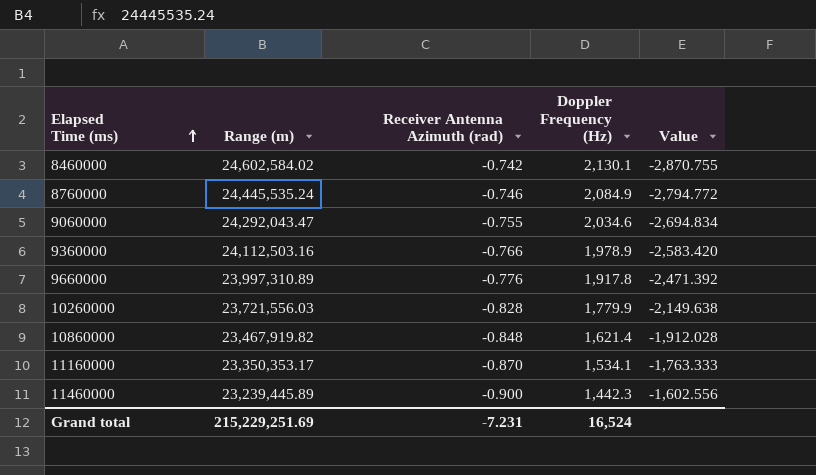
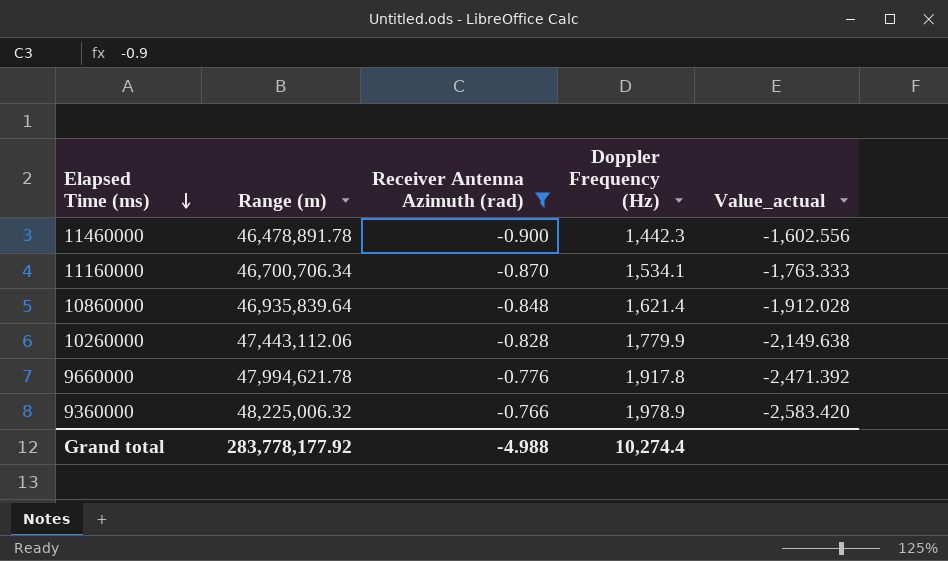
filter: none -> Receiver Antenna Azimuth (rad) <= -0.766
row order: Elapsed Time (ms) ascending -> Elapsed Time (ms) descending
column name: Value -> Value_actual
11460000 | Range (m): 23,239,445.89 -> 46,478,891.78
11160000 | Range (m): 23,350,353.17 -> 46,700,706.34
10860000 | Range (m): 23,467,919.82 -> 46,935,839.64
10260000 | Range (m): 23,721,556.03 -> 47,443,112.06
9660000 | Range (m): 23,997,310.89 -> 47,994,621.78
9360000 | Range (m): 24,112,503.16 -> 48,225,006.32
Grand total | Range (m): 215,229,251.69 -> 283,778,177.92
Grand total | Receiver Antenna Azimuth (rad): -7.231 -> -4.988
Grand total | Doppler Frequency (Hz): 16,524 -> 10,274.4

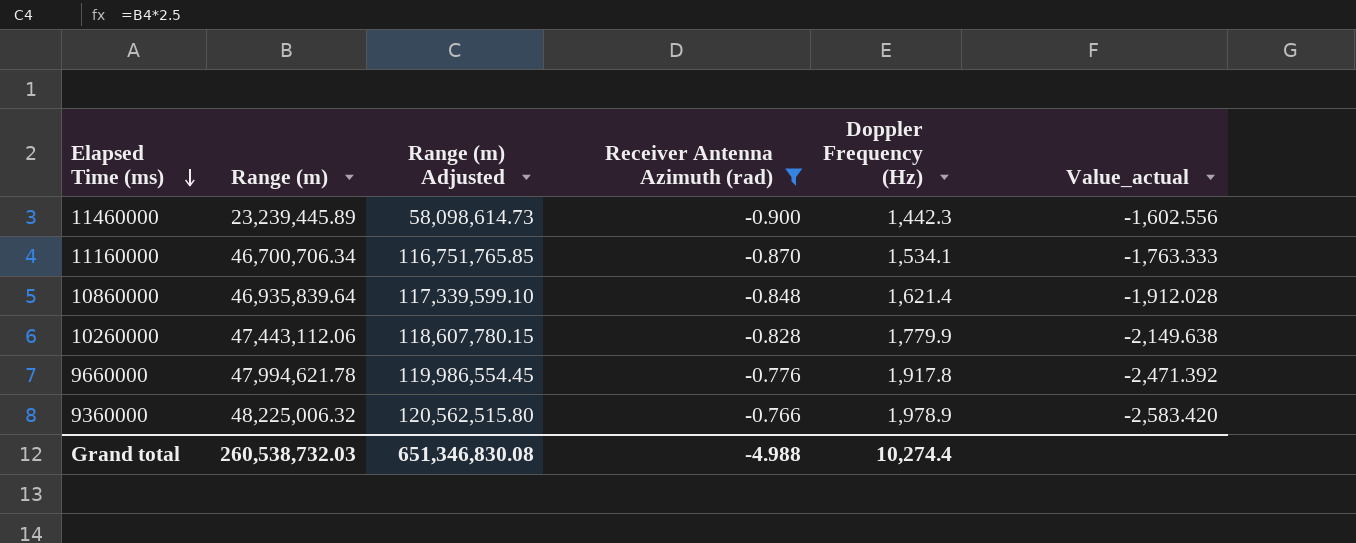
column Range (m) Adjusted | formula: none -> [Range (m)] * 2.5
11460000 | Range (m): 46,478,891.78 -> 23,239,445.89
Grand total | Range (m): 283,778,177.92 -> 260,538,732.03

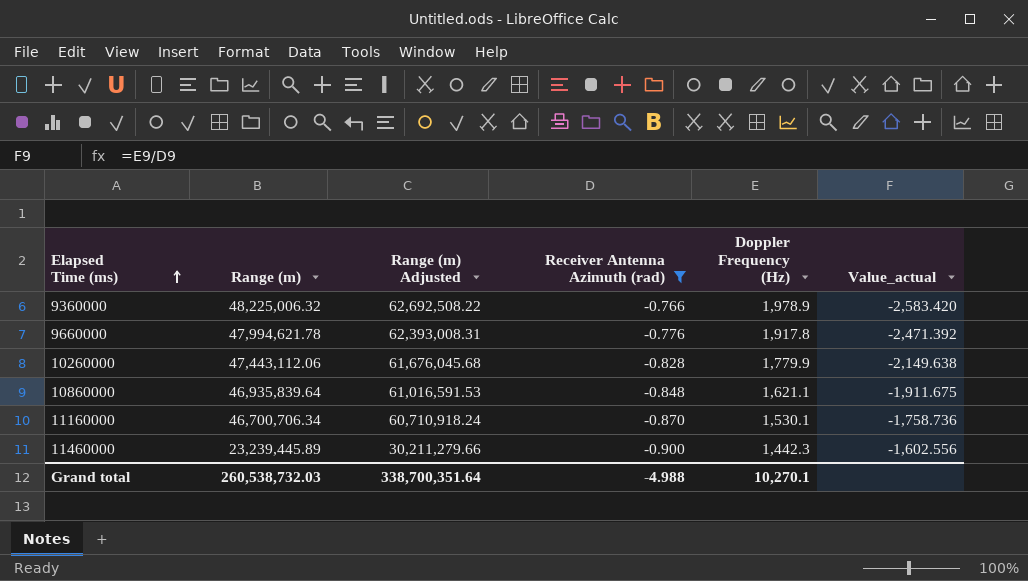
row order: Elapsed Time (ms) descending -> Elapsed Time (ms) ascending
column Range (m) Adjusted | formula: [Range (m)] * 2.5 -> [Range (m)] * 1.3
10860000 | Doppler Frequency (Hz): 1,621.4 -> 1,621.1
10860000 | Value_actual: -1,912.028 -> -1,911.675
11160000 | Doppler Frequency (Hz): 1,534.1 -> 1,530.1
11160000 | Value_actual: -1,763.333 -> -1,758.736
Grand total | Range (m) Adjusted: 651,346,830.08 -> 338,700,351.64
Grand total | Doppler Frequency (Hz): 10,274.4 -> 10,270.1

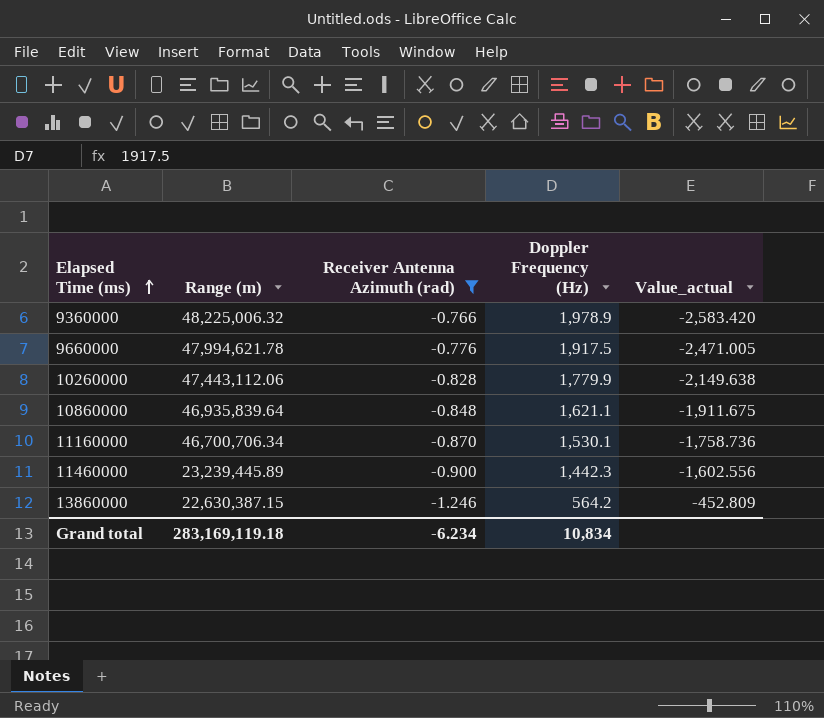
column Range (m) Adjusted | formula: [Range (m)] * 1.3 -> none
9660000 | Doppler Frequency (Hz): 1,917.8 -> 1,917.5
9660000 | Value_actual: -2,471.392 -> -2,471.005
row 13860000: none -> 22,630,387.15 | -1.246 | 564.2 | -452.809
Grand total | Range (m): 260,538,732.03 -> 283,169,119.18
Grand total | Receiver Antenna Azimuth (rad): -4.988 -> -6.234
Grand total | Doppler Frequency (Hz): 10,270.1 -> 10,834

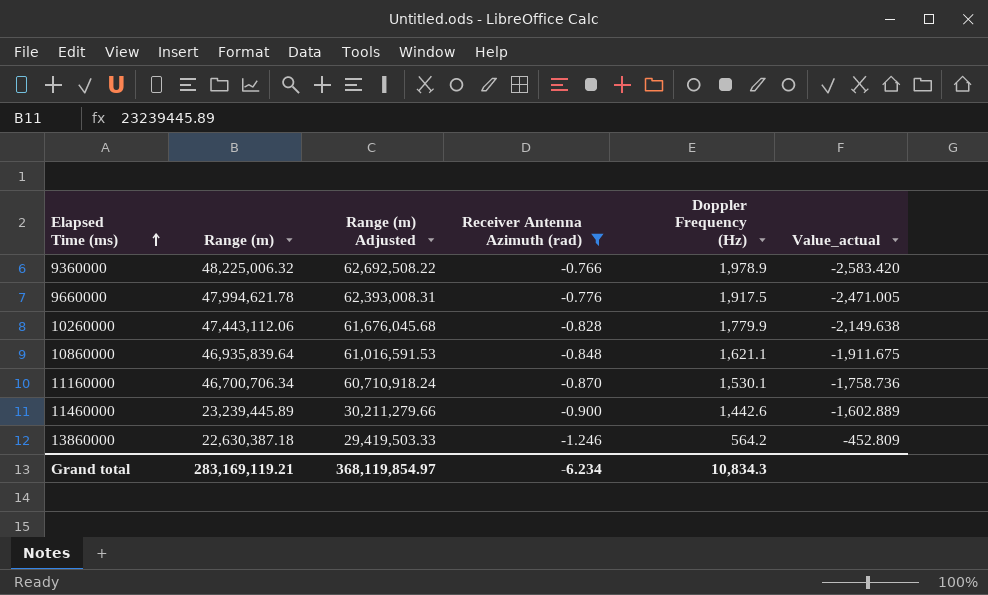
column Range (m) Adjusted | formula: none -> [Range (m)] * 1.3
11460000 | Doppler Frequency (Hz): 1,442.3 -> 1,442.6
11460000 | Value_actual: -1,602.556 -> -1,602.889
13860000 | Range (m): 22,630,387.15 -> 22,630,387.18
Grand total | Range (m): 283,169,119.18 -> 283,169,119.21
Grand total | Doppler Frequency (Hz): 10,834 -> 10,834.3

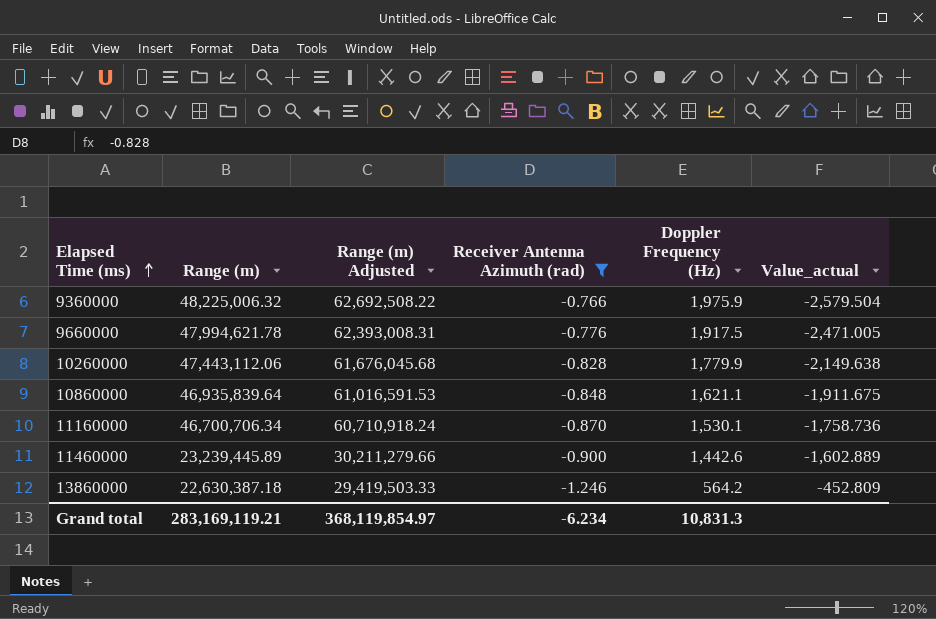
9360000 | Doppler Frequency (Hz): 1,978.9 -> 1,975.9
9360000 | Value_actual: -2,583.420 -> -2,579.504
Grand total | Doppler Frequency (Hz): 10,834.3 -> 10,831.3

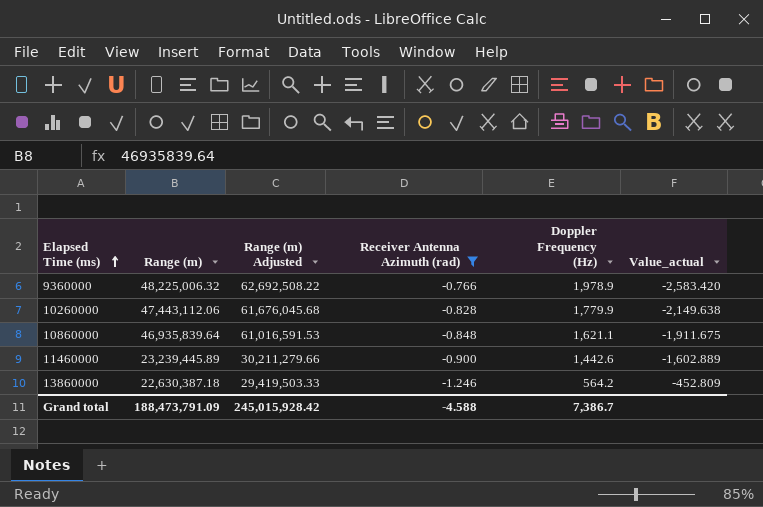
row 9660000: 47,994,621.78 | 62,393,008.31 | -0.776 | 1,917.5 | -2,471.005 -> none
row 11160000: 46,700,706.34 | 60,710,918.24 | -0.870 | 1,530.1 | -1,758.736 -> none
9360000 | Doppler Frequency (Hz): 1,975.9 -> 1,978.9
9360000 | Value_actual: -2,579.504 -> -2,583.420
Grand total | Range (m): 283,169,119.21 -> 188,473,791.09
Grand total | Range (m) Adjusted: 368,119,854.97 -> 245,015,928.42
Grand total | Receiver Antenna Azimuth (rad): -6.234 -> -4.588
Grand total | Doppler Frequency (Hz): 10,831.3 -> 7,386.7

